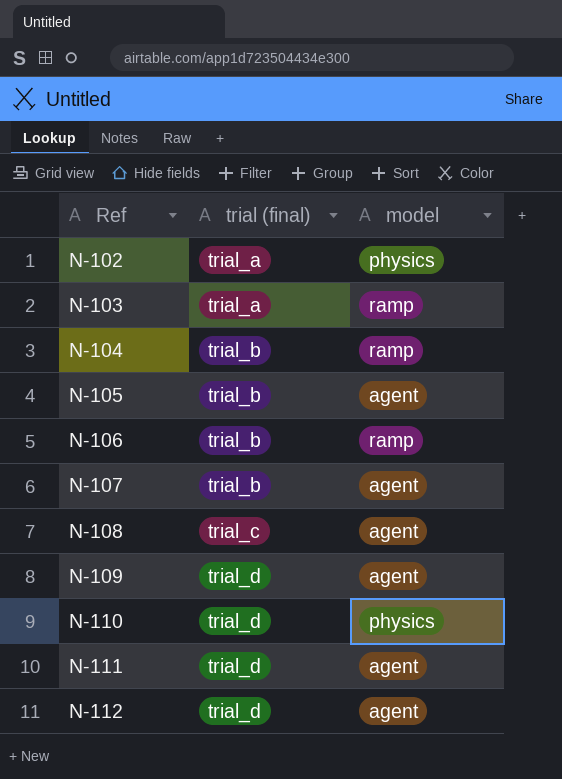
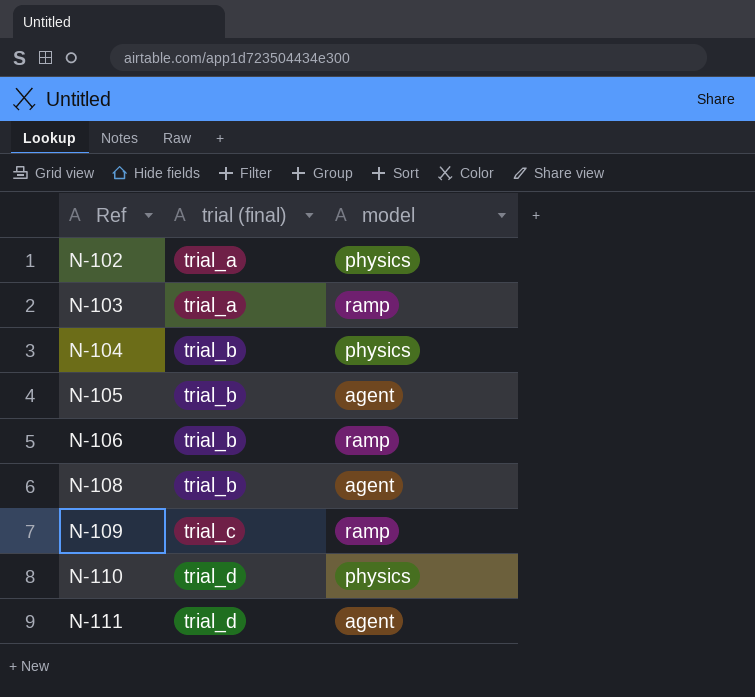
row N-107: trial_b | agent -> none
row N-112: trial_d | agent -> none
N-104 | model: ramp -> physics
N-108 | trial (final): trial_c -> trial_b
N-109 | trial (final): trial_d -> trial_c
N-109 | model: agent -> ramp

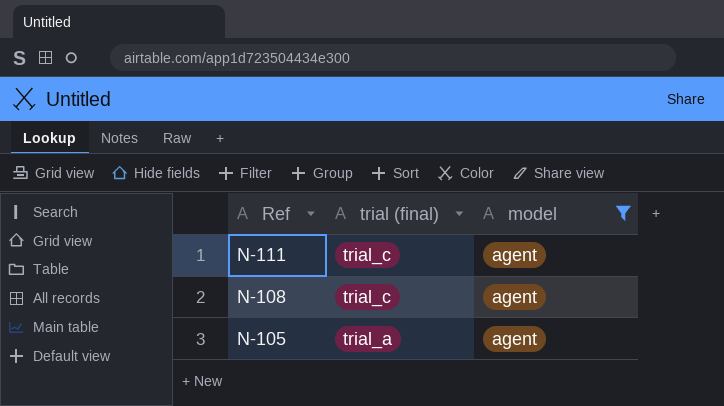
filter: none -> model = agent
row order: Ref ascending -> Ref descending
N-111 | trial (final): trial_d -> trial_c
N-108 | trial (final): trial_b -> trial_c
N-105 | trial (final): trial_b -> trial_a

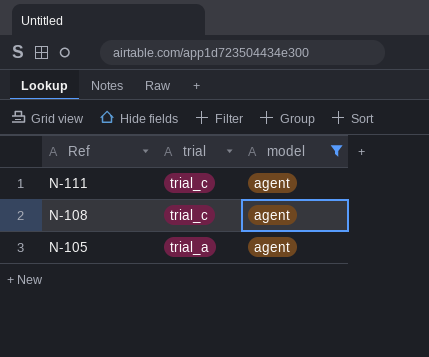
column name: trial (final) -> trial

